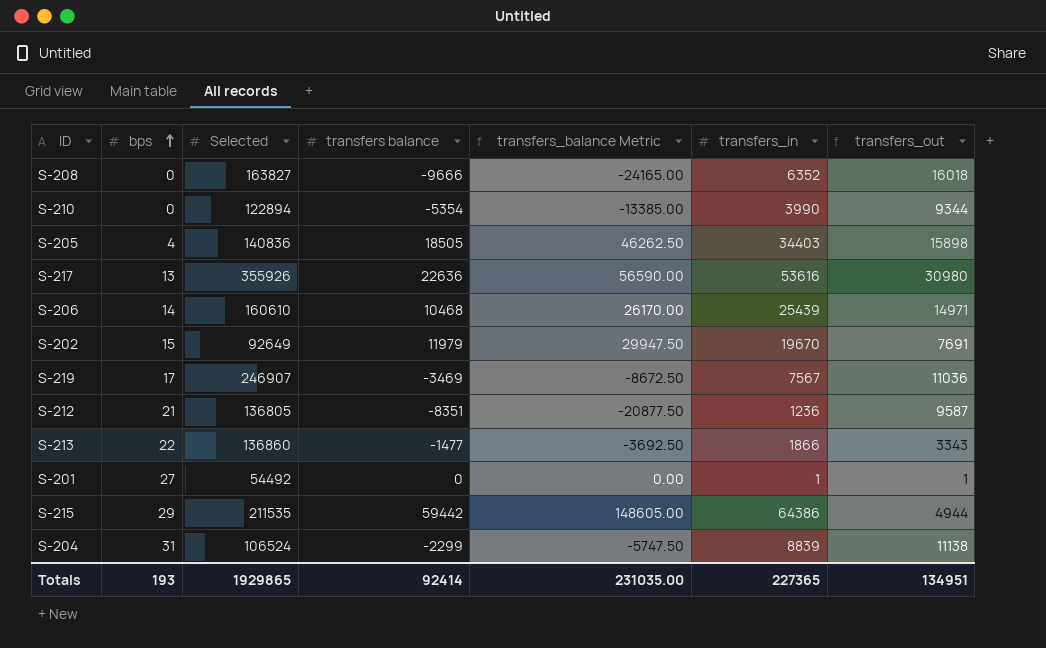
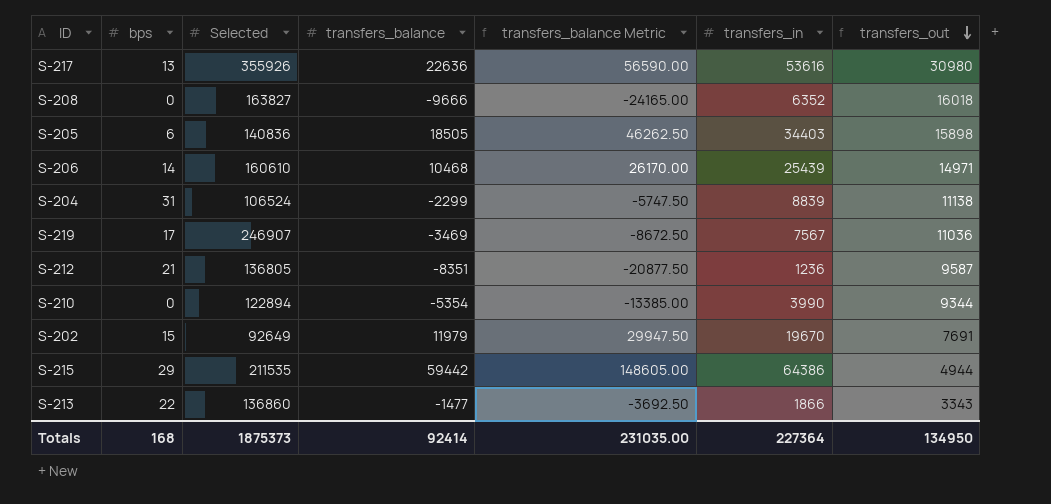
row order: bps ascending -> transfers_out descending
column name: transfers balance -> transfers_balance
row S-201: 27 | 54492 | 0 | 0.00 | 1 | 1 -> none
S-205 | bps: 4 -> 6
Totals | bps: 193 -> 168
Totals | Selected: 1929865 -> 1875373
Totals | transfers_in: 227365 -> 227364
Totals | transfers_out: 134951 -> 134950

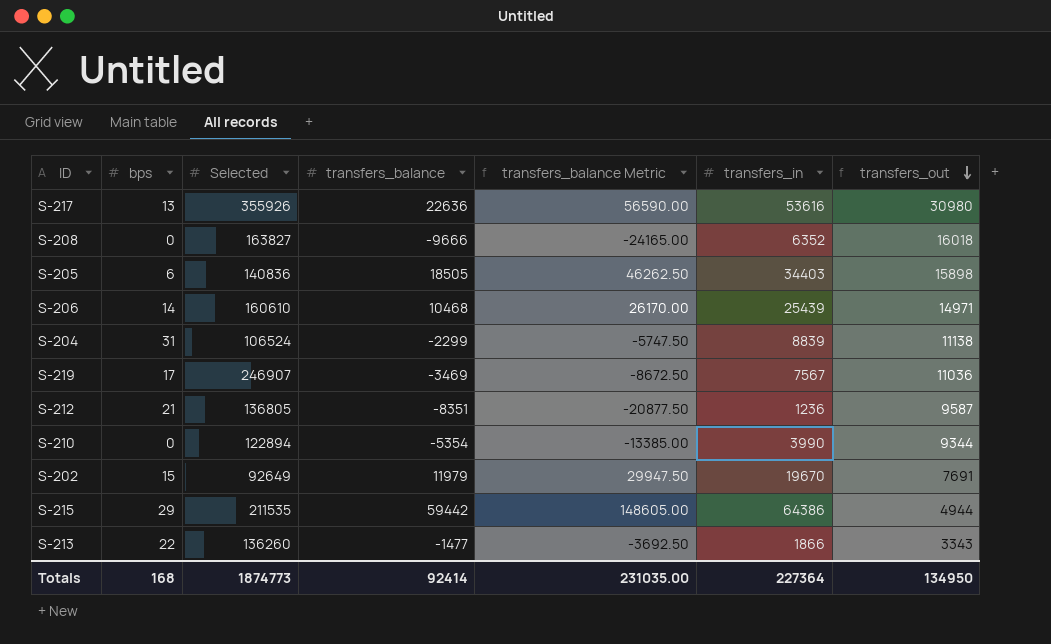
S-213 | Selected: 136860 -> 136260
Totals | Selected: 1875373 -> 1874773

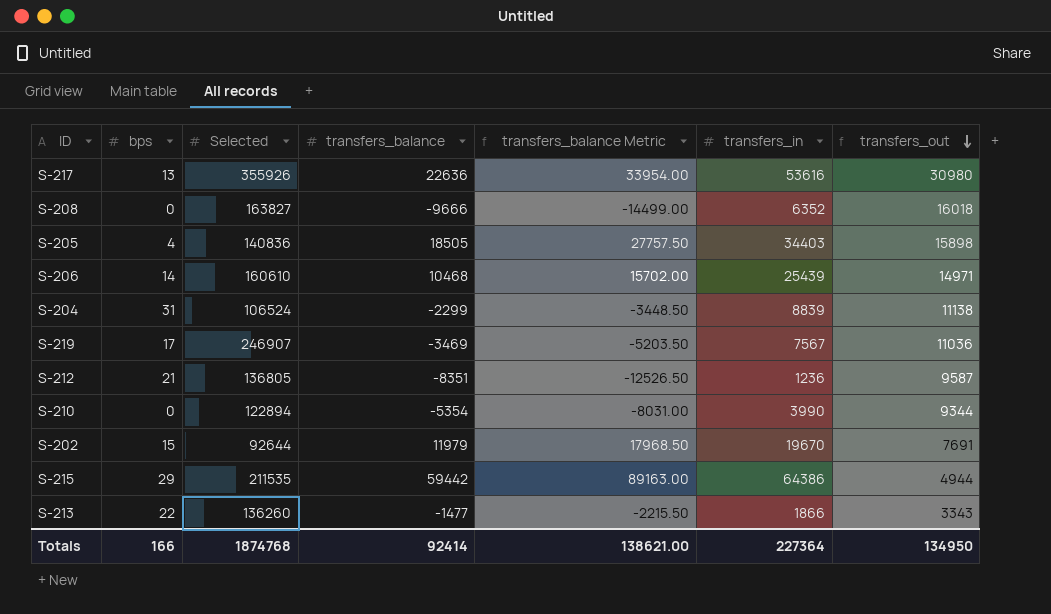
column transfers_balance Metric | formula: [transfers_balance] * 2.5 -> [transfers_balance] * 1.5
S-205 | bps: 6 -> 4
S-202 | Selected: 92649 -> 92644
Totals | bps: 168 -> 166
Totals | Selected: 1874773 -> 1874768
Totals | transfers_balance Metric: 231035.00 -> 138621.00

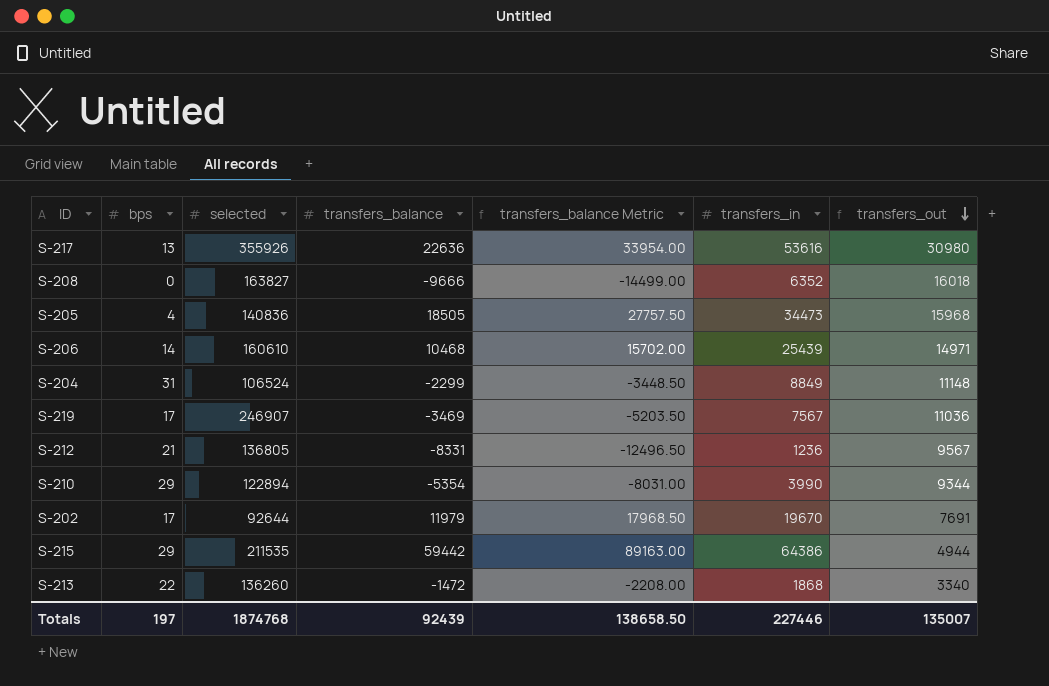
column name: Selected -> selected
S-205 | transfers_in: 34403 -> 34473
S-205 | transfers_out: 15898 -> 15968
S-204 | transfers_in: 8839 -> 8849
S-204 | transfers_out: 11138 -> 11148
S-212 | transfers_balance: -8351 -> -8331
S-212 | transfers_balance Metric: -12526.50 -> -12496.50
S-212 | transfers_out: 9587 -> 9567
S-210 | bps: 0 -> 29
S-202 | bps: 15 -> 17
S-213 | transfers_balance: -1477 -> -1472
S-213 | transfers_balance Metric: -2215.50 -> -2208.00
S-213 | transfers_in: 1866 -> 1868
S-213 | transfers_out: 3343 -> 3340
Totals | bps: 166 -> 197
Totals | transfers_balance: 92414 -> 92439
Totals | transfers_balance Metric: 138621.00 -> 138658.50
Totals | transfers_in: 227364 -> 227446
Totals | transfers_out: 134950 -> 135007

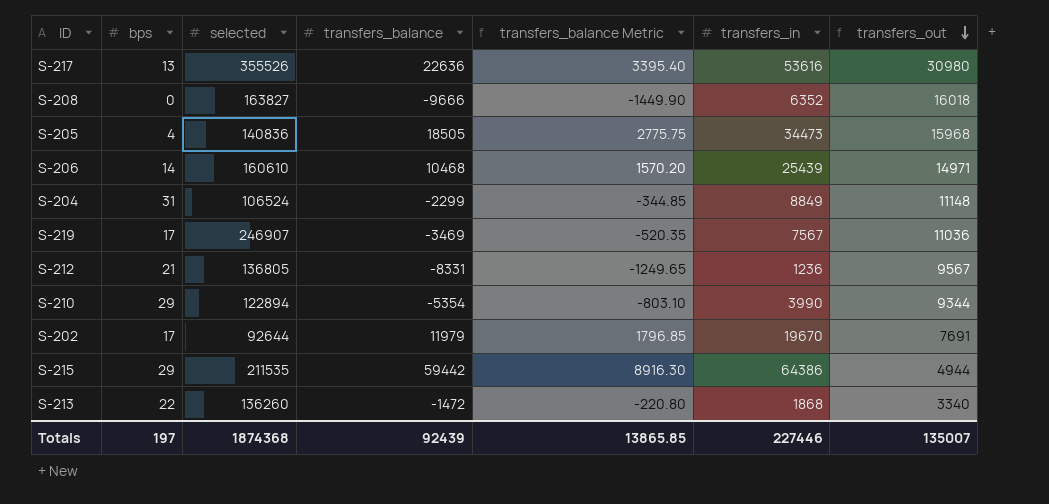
column transfers_balance Metric | formula: [transfers_balance] * 1.5 -> [transfers_balance] * 0.15
S-217 | selected: 355926 -> 355526
Totals | selected: 1874768 -> 1874368
Totals | transfers_balance Metric: 138658.50 -> 13865.85

